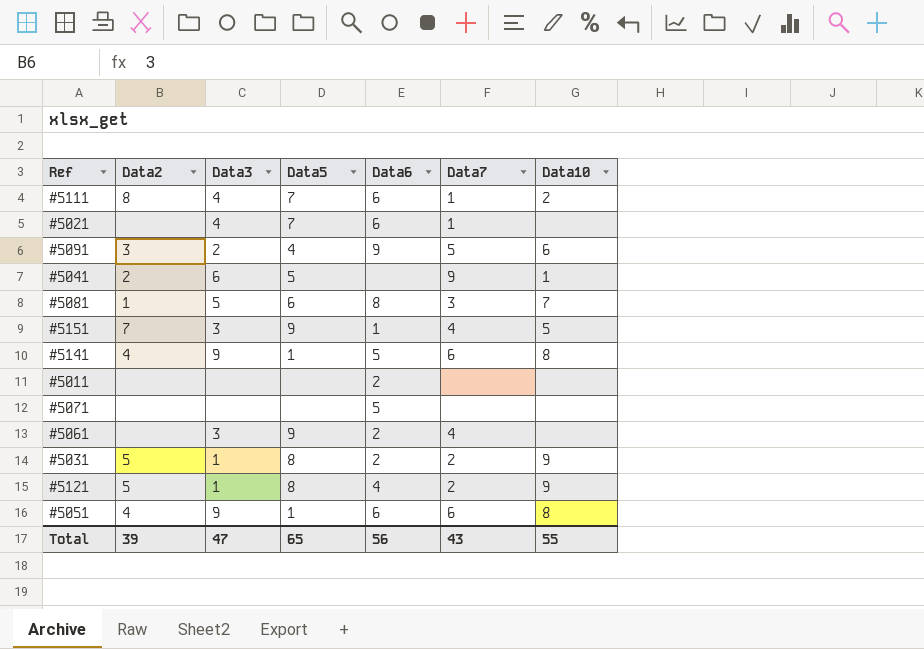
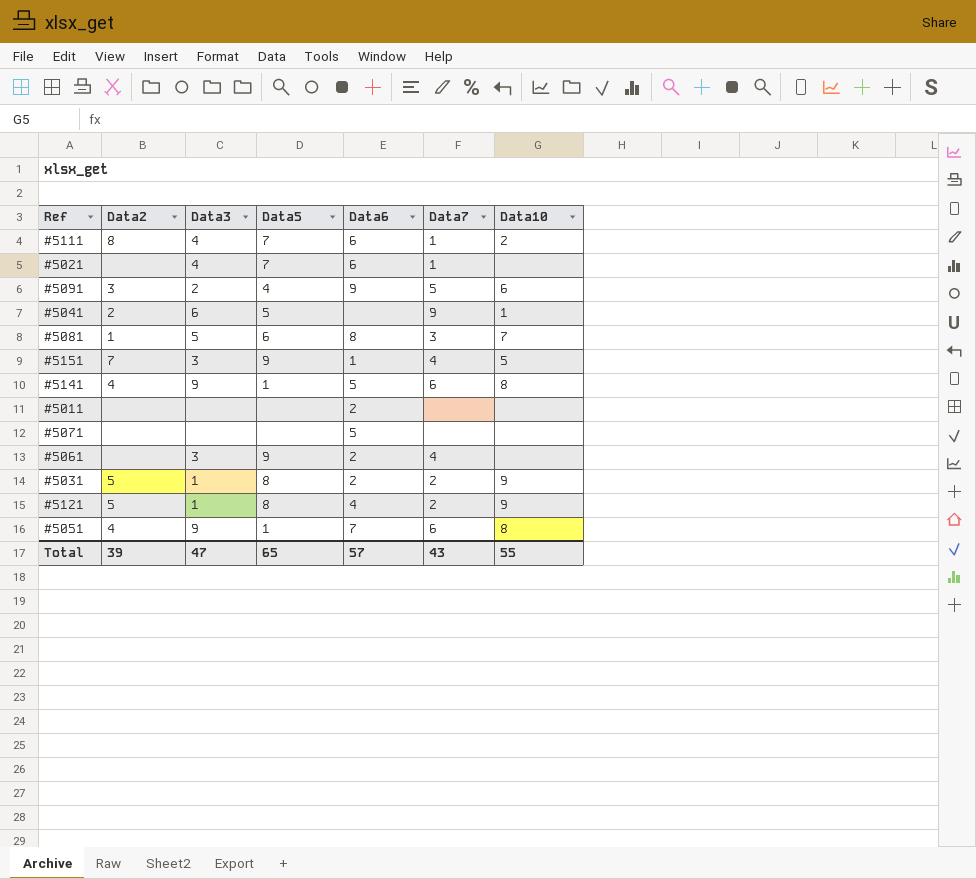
#5051 | Data6: 6 -> 7
Total | Data6: 56 -> 57

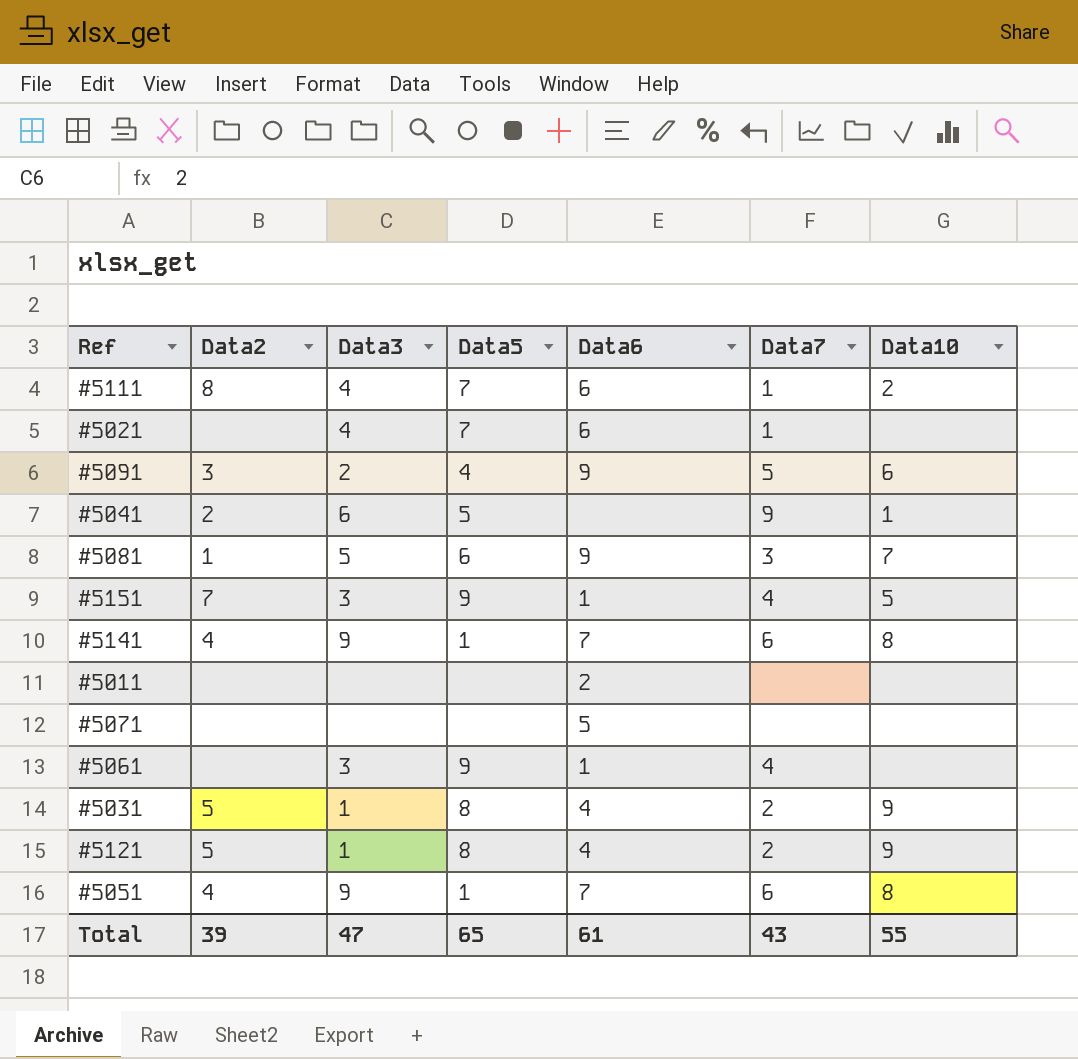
#5081 | Data6: 8 -> 9
#5141 | Data6: 5 -> 7
#5061 | Data6: 2 -> 1
#5031 | Data6: 2 -> 4
Total | Data6: 57 -> 61

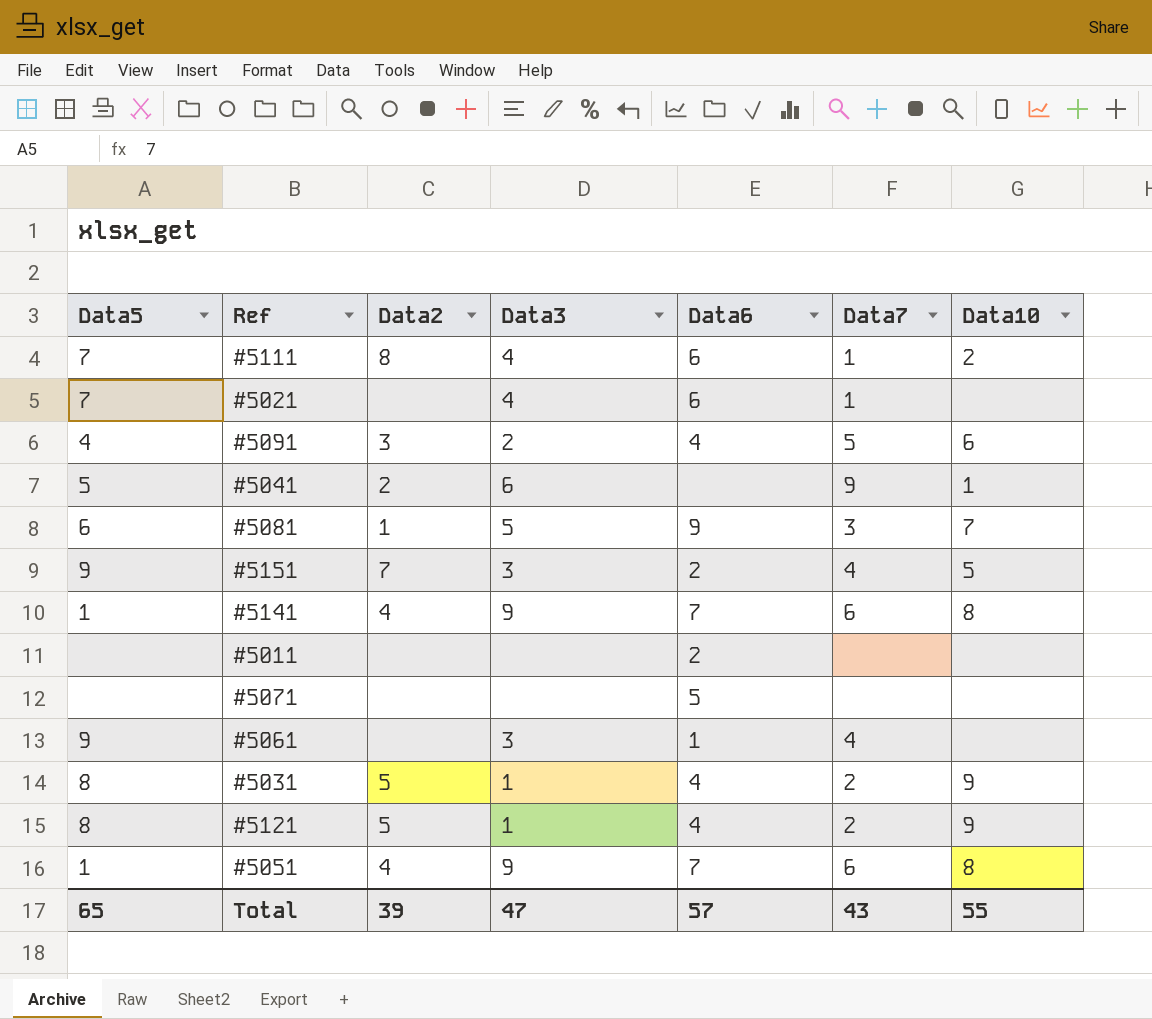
column Data5 | position: 4 -> 1
#5091 | Data6: 9 -> 4
#5151 | Data6: 1 -> 2
Total | Data6: 61 -> 57

